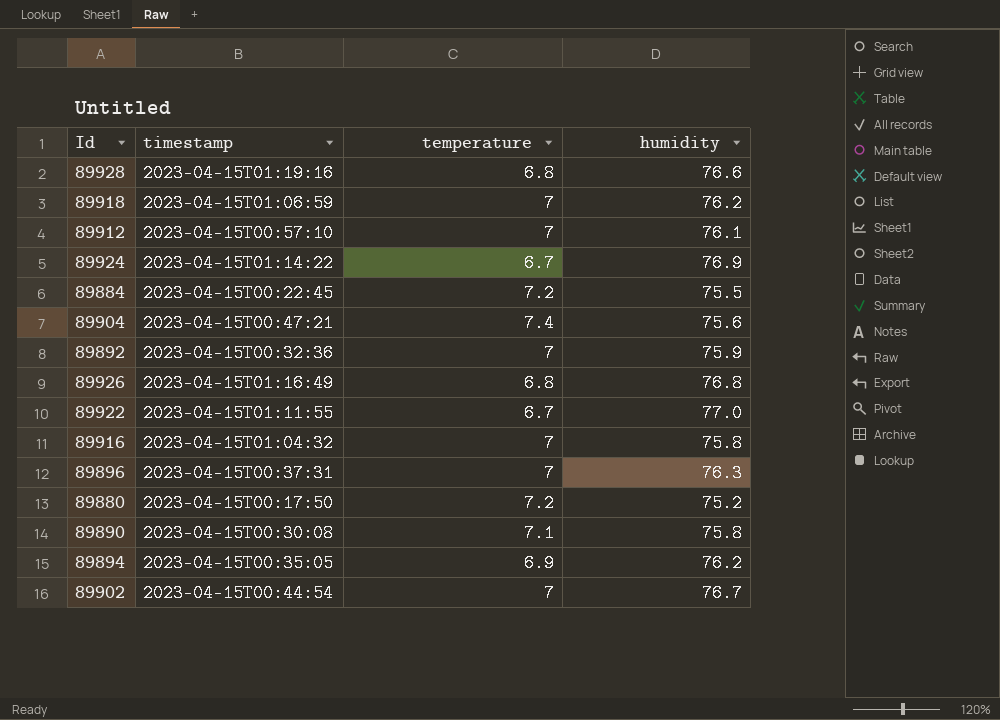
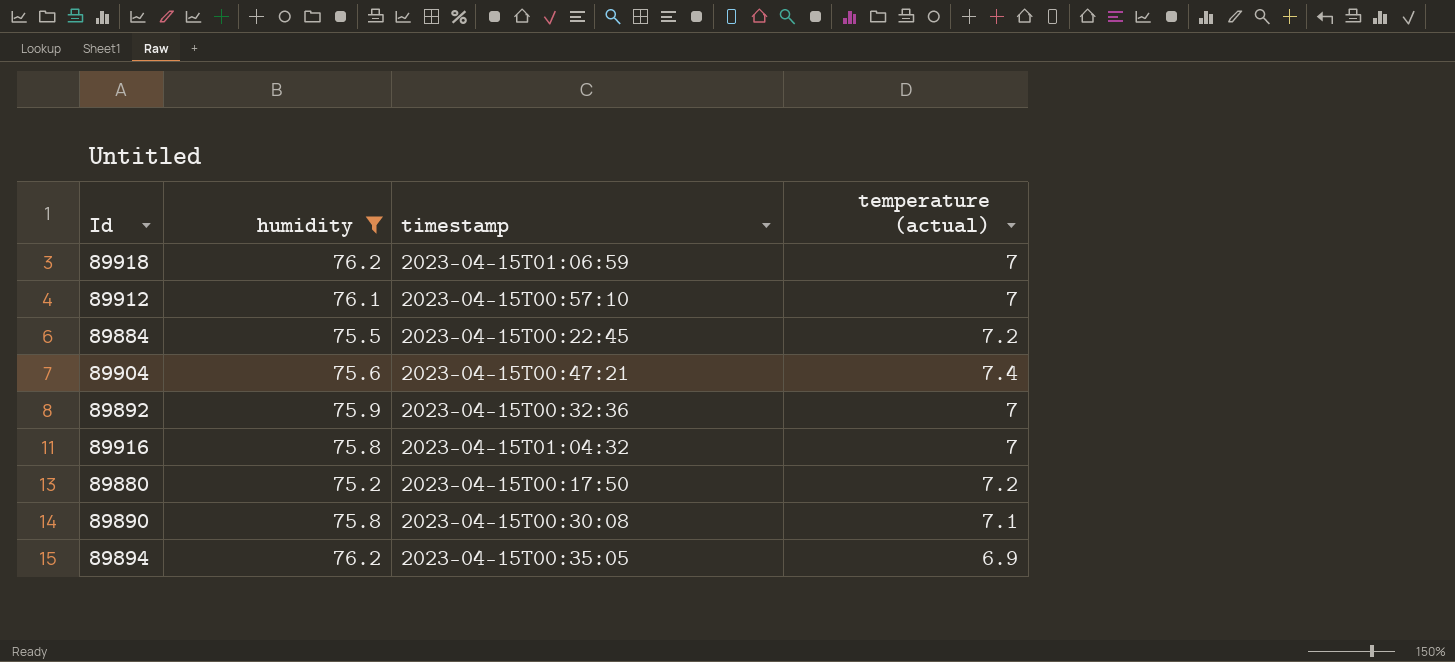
filter: none -> humidity <= 76.2
column humidity | position: 4 -> 2
column name: temperature -> temperature (actual)

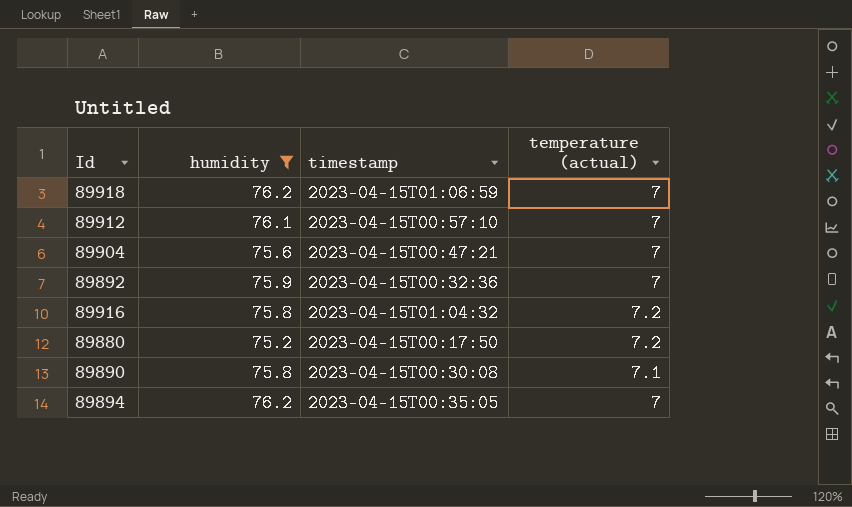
row 89884: 75.5 | 2023-04-15T00:22:45 | 7.2 -> none
89904 | temperature (actual): 7.4 -> 7
89916 | temperature (actual): 7 -> 7.2
89894 | temperature (actual): 6.9 -> 7

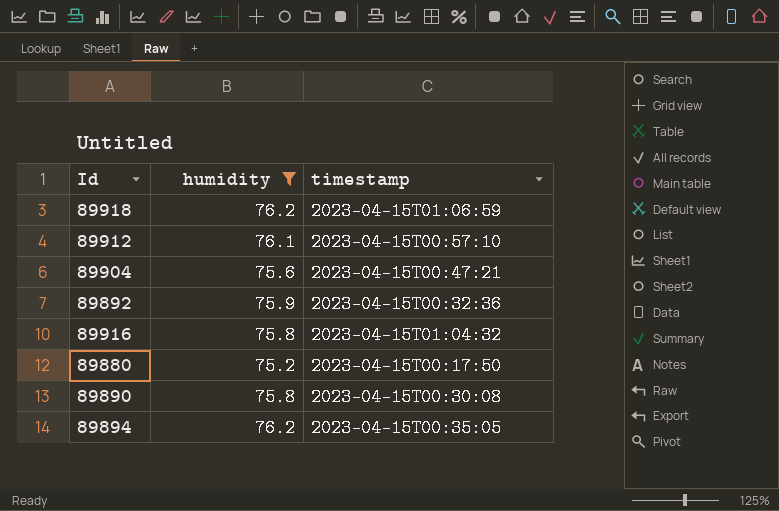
column temperature (actual) | position: 4 -> none

